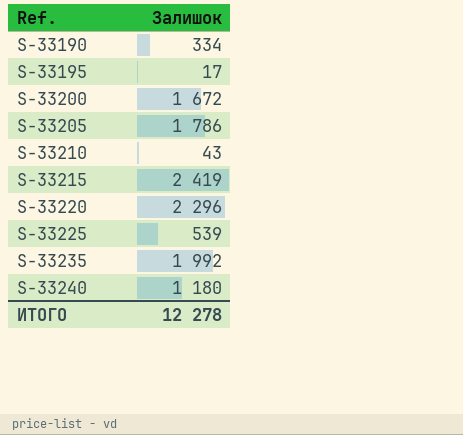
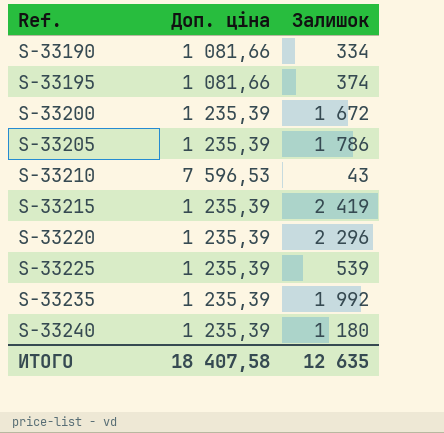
column Доп. ціна | position: none -> 2
S-33195 | Залишок: 17 -> 374
ИТОГО | Залишок: 12 278 -> 12 635

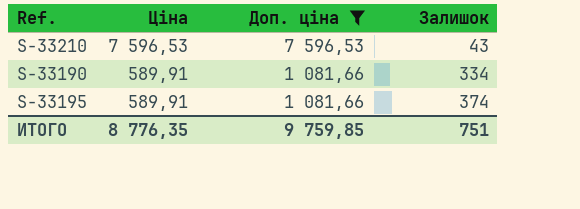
filter: none -> Доп. ціна != 1 235,39
row order: Ref. ascending -> Ціна descending
column Ціна | position: none -> 2
ИТОГО | Доп. ціна: 18 407,58 -> 9 759,85
ИТОГО | Залишок: 12 635 -> 751

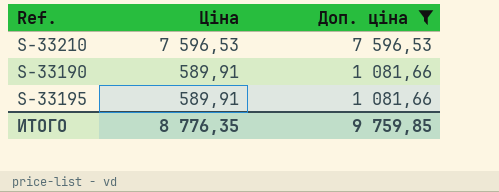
column Залишок | position: 4 -> none

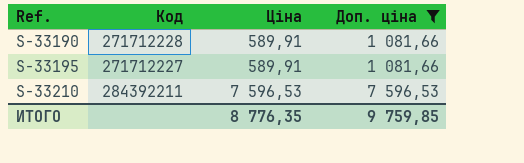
row order: Ціна descending -> Ref. ascending
column Код | position: none -> 2

